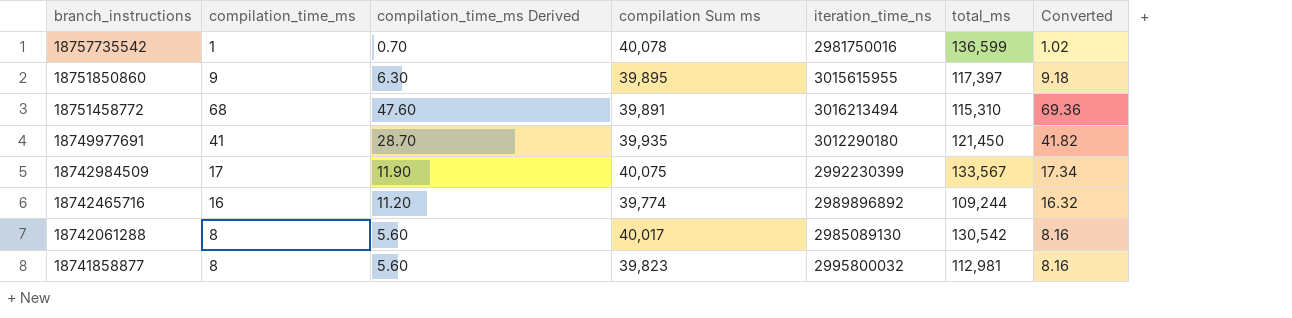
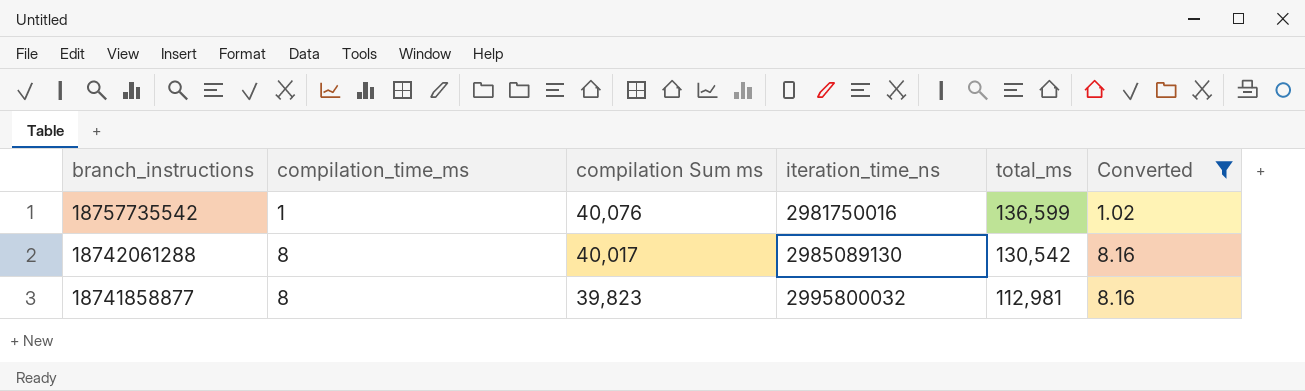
filter: none -> Converted <= 8.16
column compilation_time_ms Derived | formula: [compilation_time_ms] * 0.7 -> none
18757735542 | compilation Sum ms: 40,078 -> 40,076

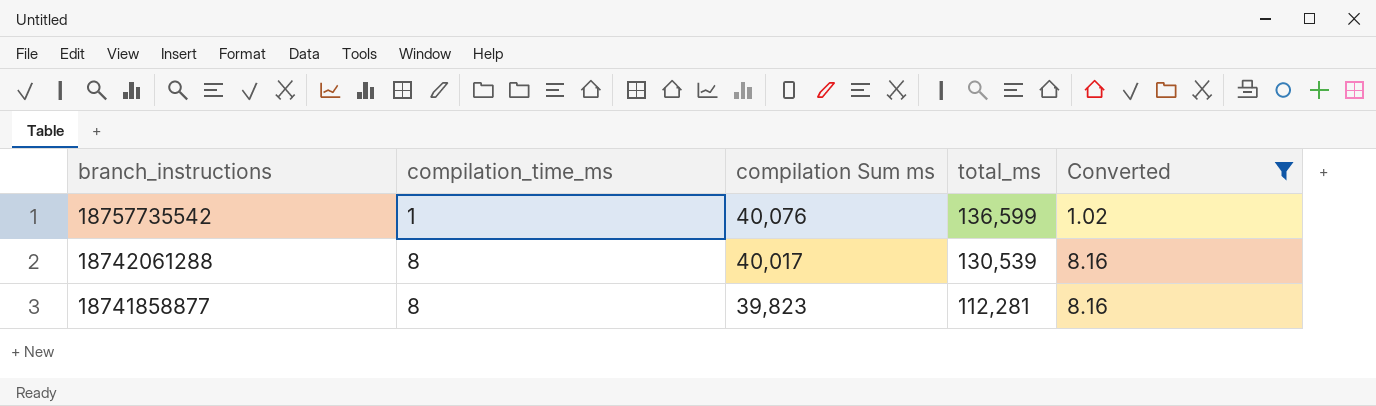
column iteration_time_ns | position: 4 -> none
18742061288 | total_ms: 130,542 -> 130,539
18741858877 | total_ms: 112,981 -> 112,281

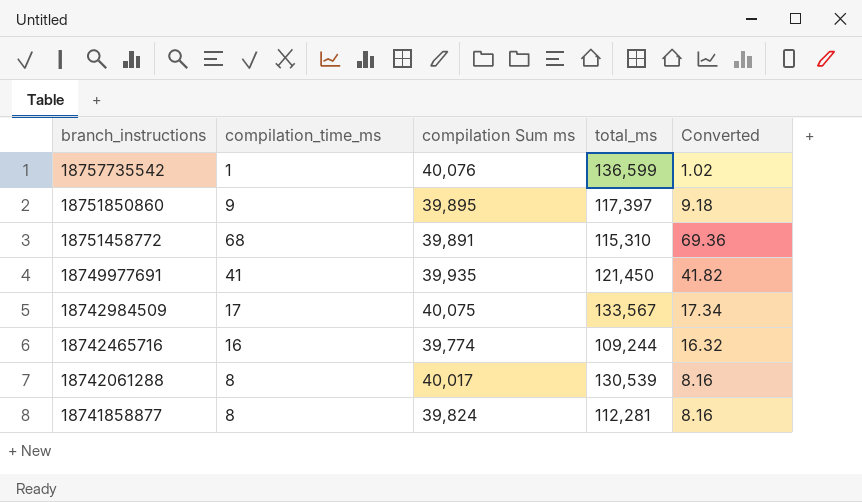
filter: Converted <= 8.16 -> none
18741858877 | compilation Sum ms: 39,823 -> 39,824

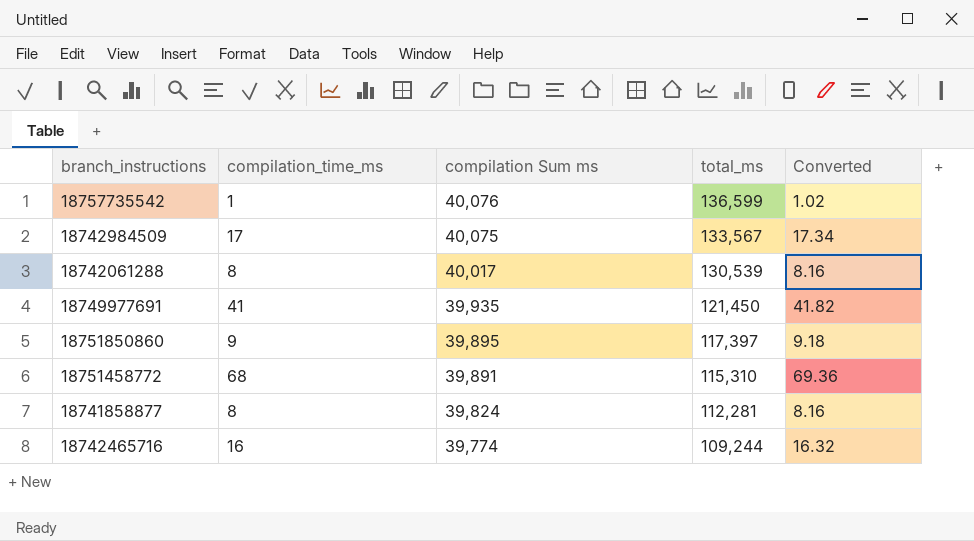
row order: branch_instructions descending -> compilation Sum ms descending

